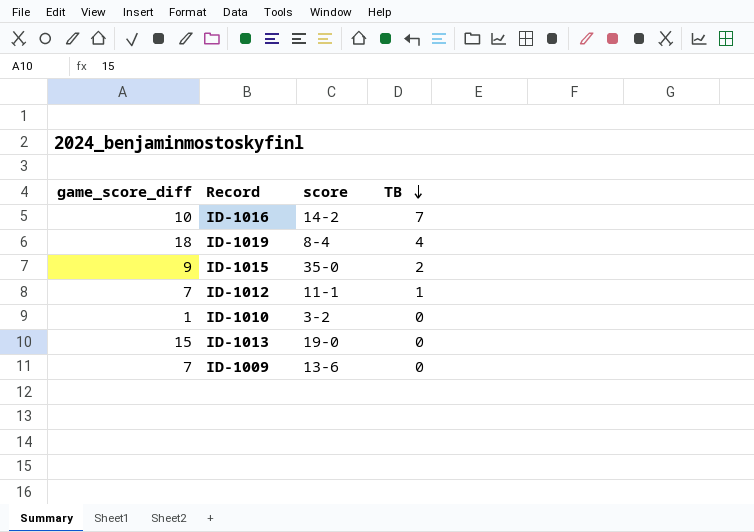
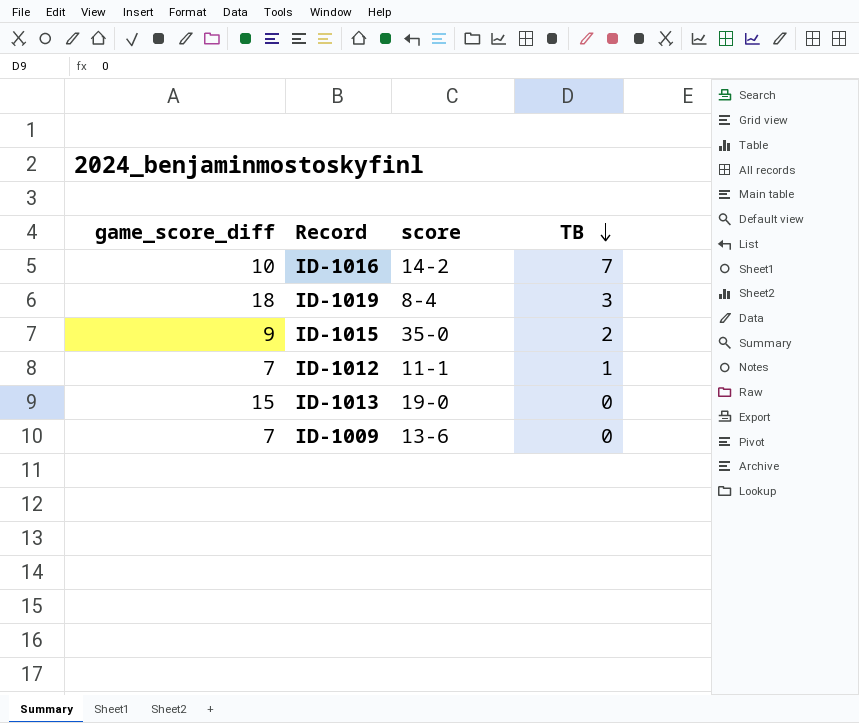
row ID-1010: 1 | 3-2 | 0 -> none
ID-1019 | TB: 4 -> 3

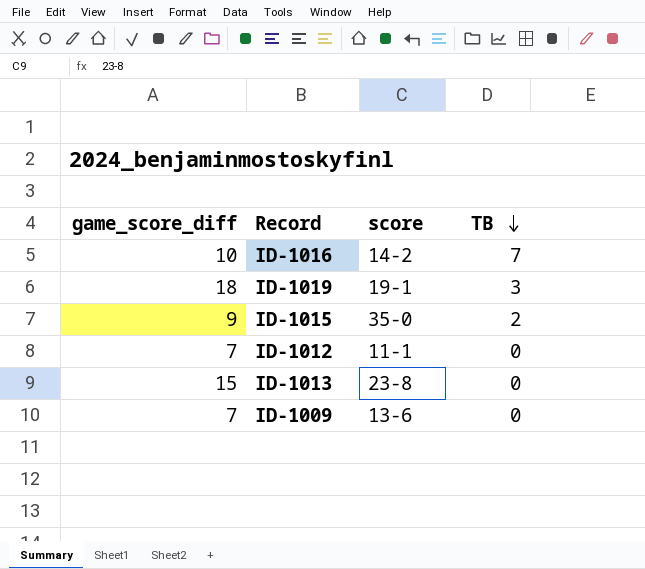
ID-1019 | score: 8-4 -> 19-1
ID-1012 | TB: 1 -> 0
ID-1013 | score: 19-0 -> 23-8

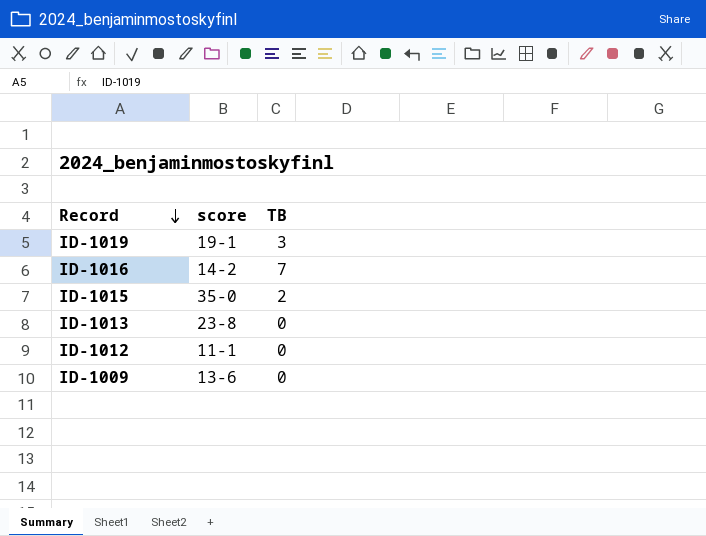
row order: TB descending -> Record descending
column game_score_diff | position: 1 -> none

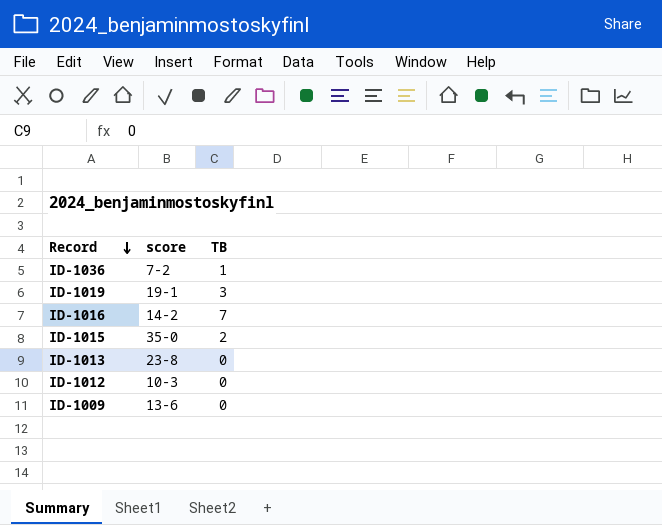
row ID-1036: none -> 7-2 | 1
ID-1012 | score: 11-1 -> 10-3

